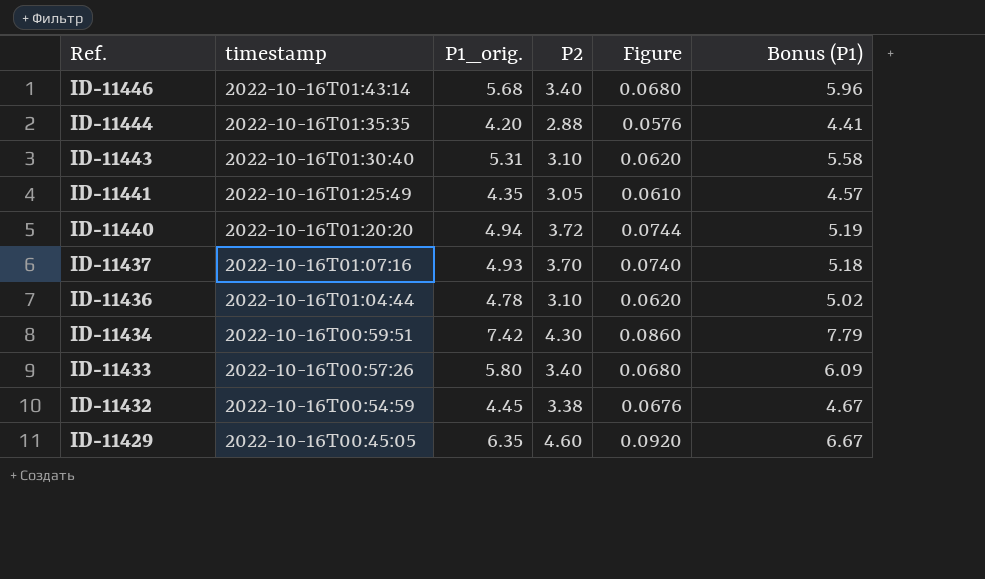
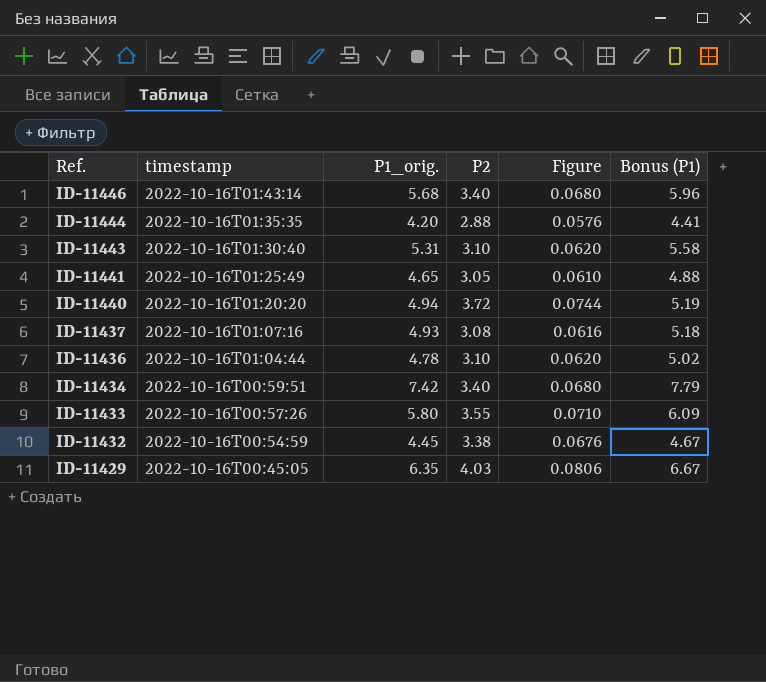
ID-11441 | P1_orig.: 4.35 -> 4.65
ID-11441 | Bonus (P1): 4.57 -> 4.88
ID-11437 | P2: 3.70 -> 3.08
ID-11437 | Figure: 0.0740 -> 0.0616
ID-11434 | P2: 4.30 -> 3.40
ID-11434 | Figure: 0.0860 -> 0.0680
ID-11433 | P2: 3.40 -> 3.55
ID-11433 | Figure: 0.0680 -> 0.0710
ID-11429 | P2: 4.60 -> 4.03
ID-11429 | Figure: 0.0920 -> 0.0806

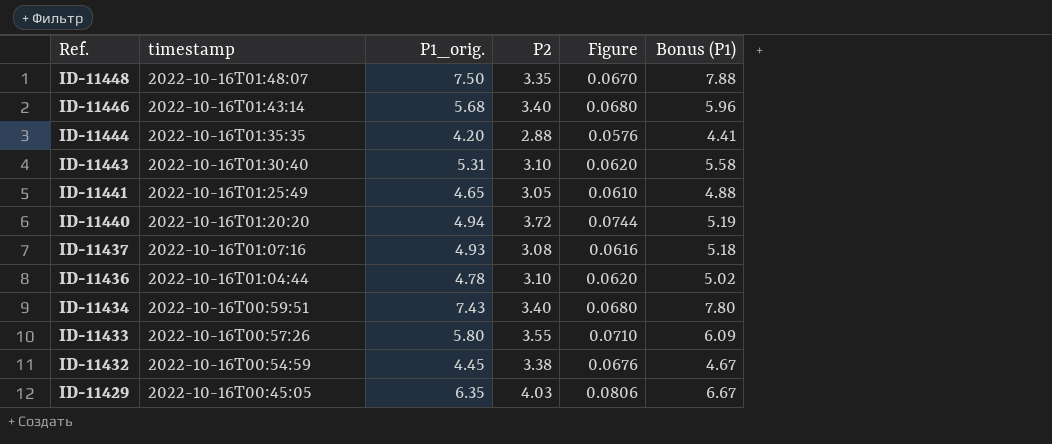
row ID-11448: none -> 2022-10-16T01:48:07 | 7.50 | 3.35 | 0.0670 | 7.88
ID-11434 | P1_orig.: 7.42 -> 7.43
ID-11434 | Bonus (P1): 7.79 -> 7.80

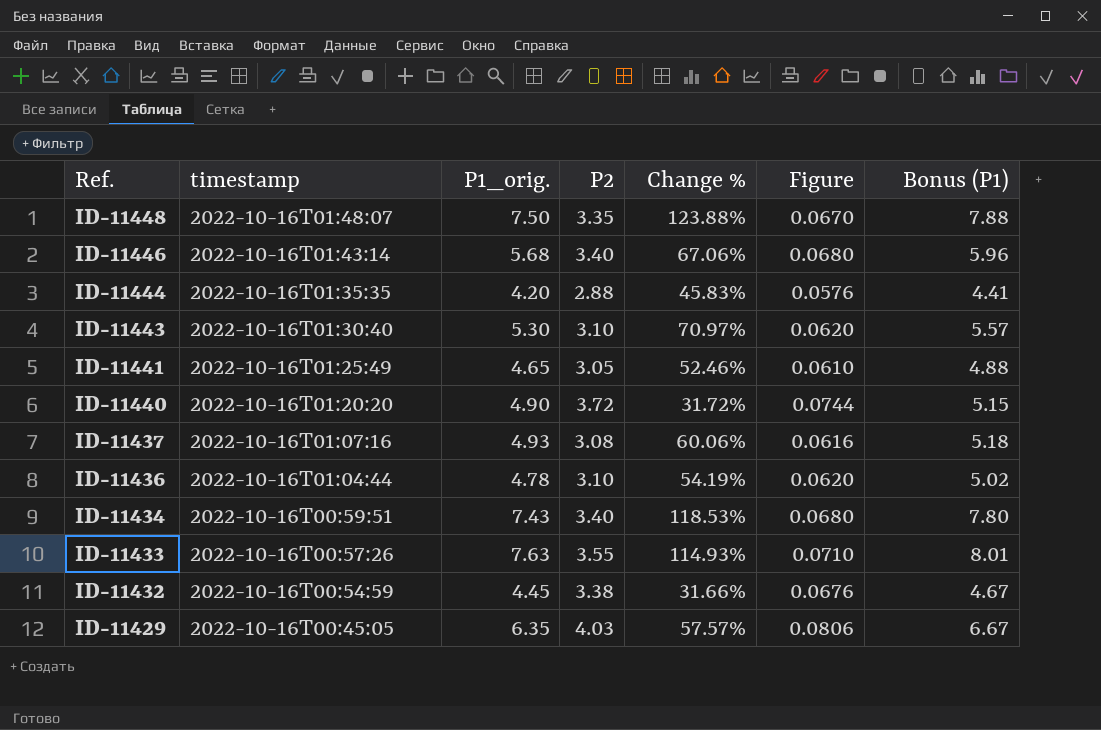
column Change % | formula: none -> ([P1_orig.] - [P2]) / [P2]
ID-11443 | P1_orig.: 5.31 -> 5.30
ID-11443 | Bonus (P1): 5.58 -> 5.57
ID-11440 | P1_orig.: 4.94 -> 4.90
ID-11440 | Bonus (P1): 5.19 -> 5.15
ID-11433 | P1_orig.: 5.80 -> 7.63
ID-11433 | Bonus (P1): 6.09 -> 8.01

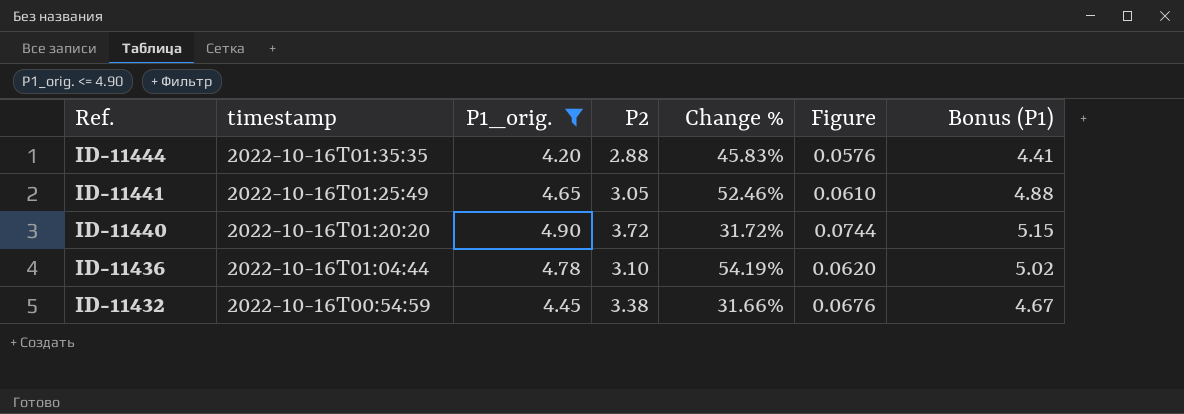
filter: none -> P1_orig. <= 4.90

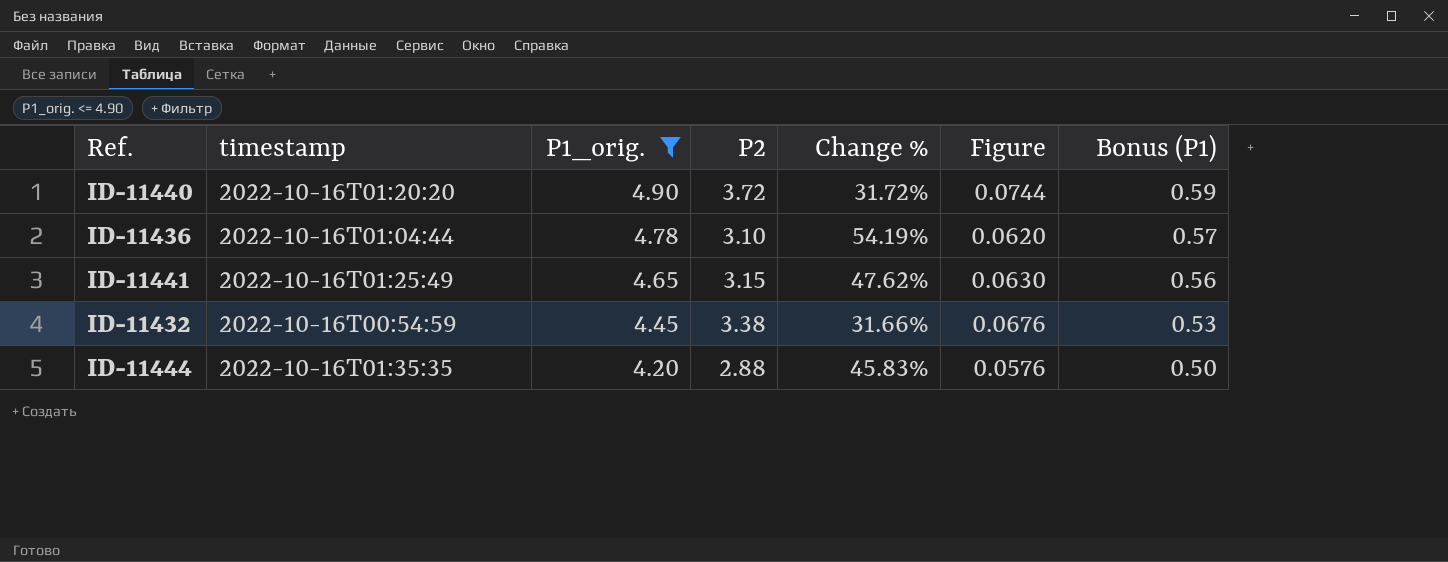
row order: Ref. descending -> P1_orig. descending
column Bonus (P1) | formula: [P1_orig.] * 1.05 -> [P1_orig.] * 0.12
ID-11441 | P2: 3.05 -> 3.15
ID-11441 | Change %: 52.46% -> 47.62%
ID-11441 | Figure: 0.0610 -> 0.0630

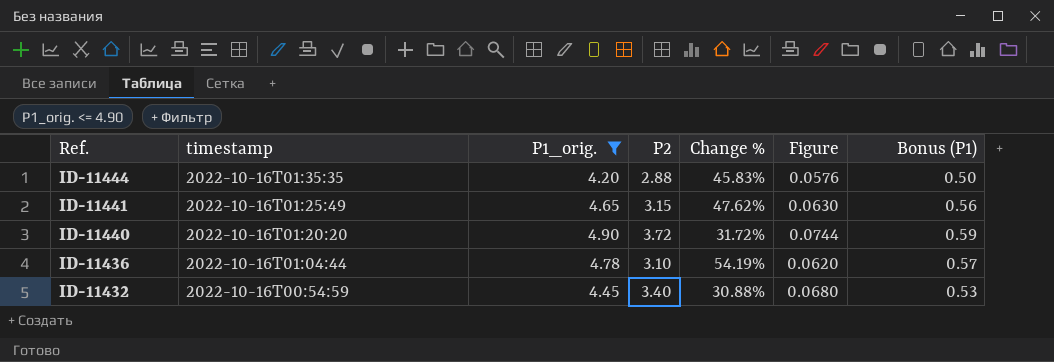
row order: P1_orig. descending -> Ref. descending
ID-11432 | P2: 3.38 -> 3.40
ID-11432 | Change %: 31.66% -> 30.88%
ID-11432 | Figure: 0.0676 -> 0.0680

